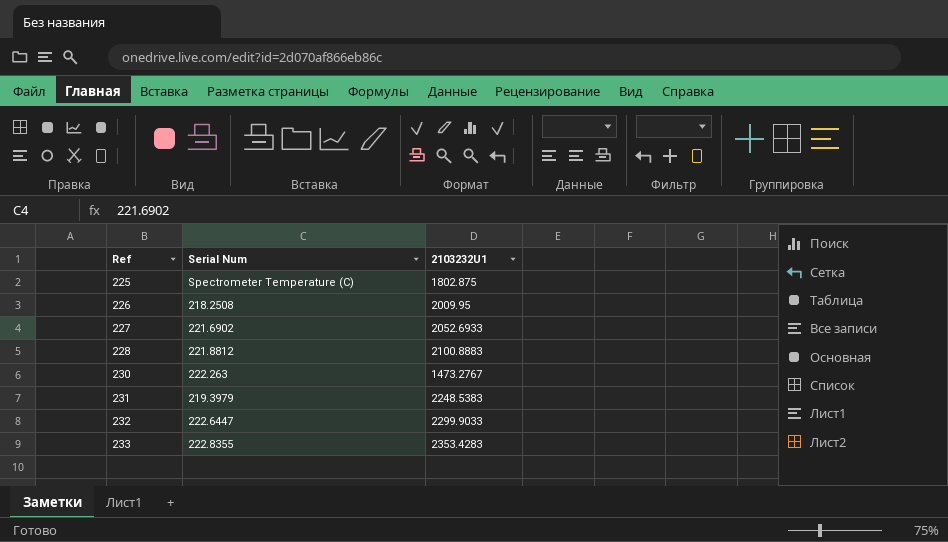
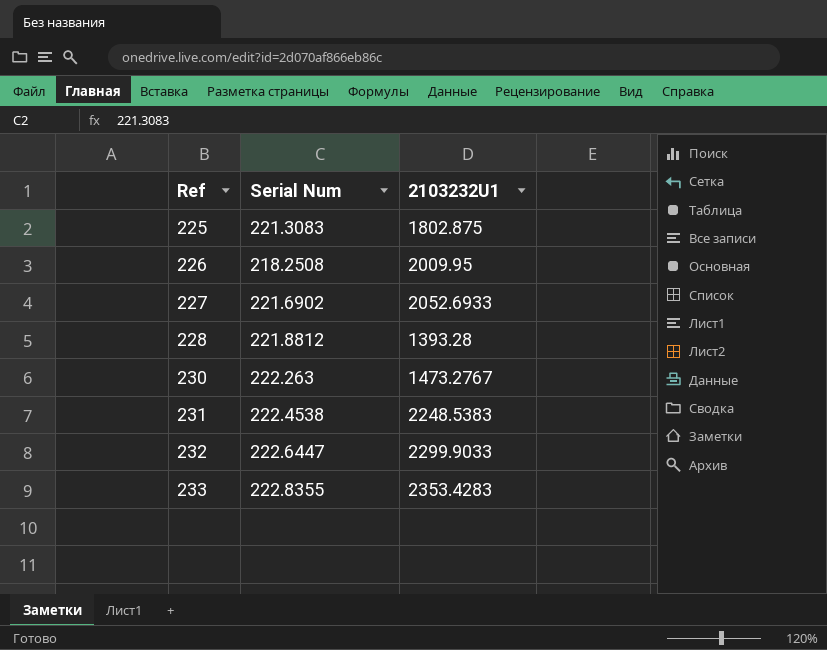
225 | Serial Num: Spectrometer Temperature (C) -> 221.3083
228 | 2103232U1: 2100.8883 -> 1393.28
231 | Serial Num: 219.3979 -> 222.4538

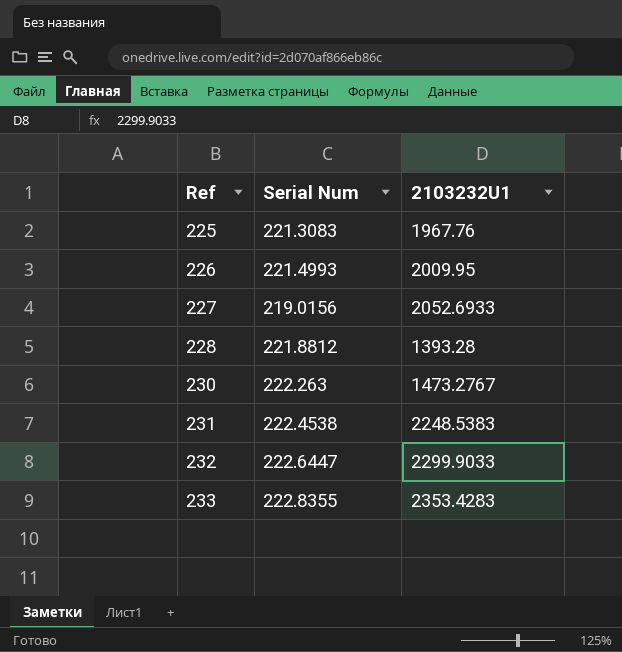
225 | 2103232U1: 1802.875 -> 1967.76
226 | Serial Num: 218.2508 -> 221.4993
227 | Serial Num: 221.6902 -> 219.0156

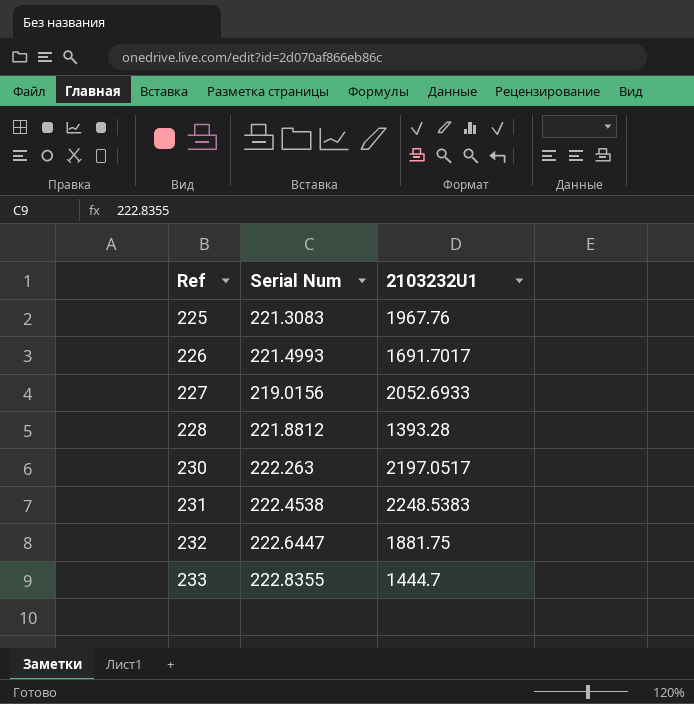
226 | 2103232U1: 2009.95 -> 1691.7017
230 | 2103232U1: 1473.2767 -> 2197.0517
232 | 2103232U1: 2299.9033 -> 1881.75
233 | 2103232U1: 2353.4283 -> 1444.7

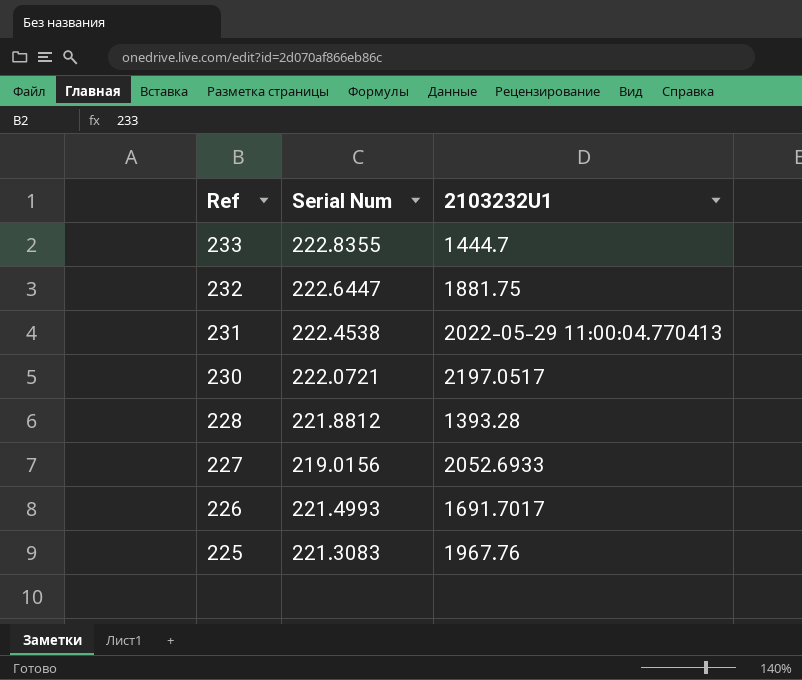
row order: Ref ascending -> Ref descending
231 | 2103232U1: 2248.5383 -> 2022-05-29 11:00:04.770413
230 | Serial Num: 222.263 -> 222.0721

